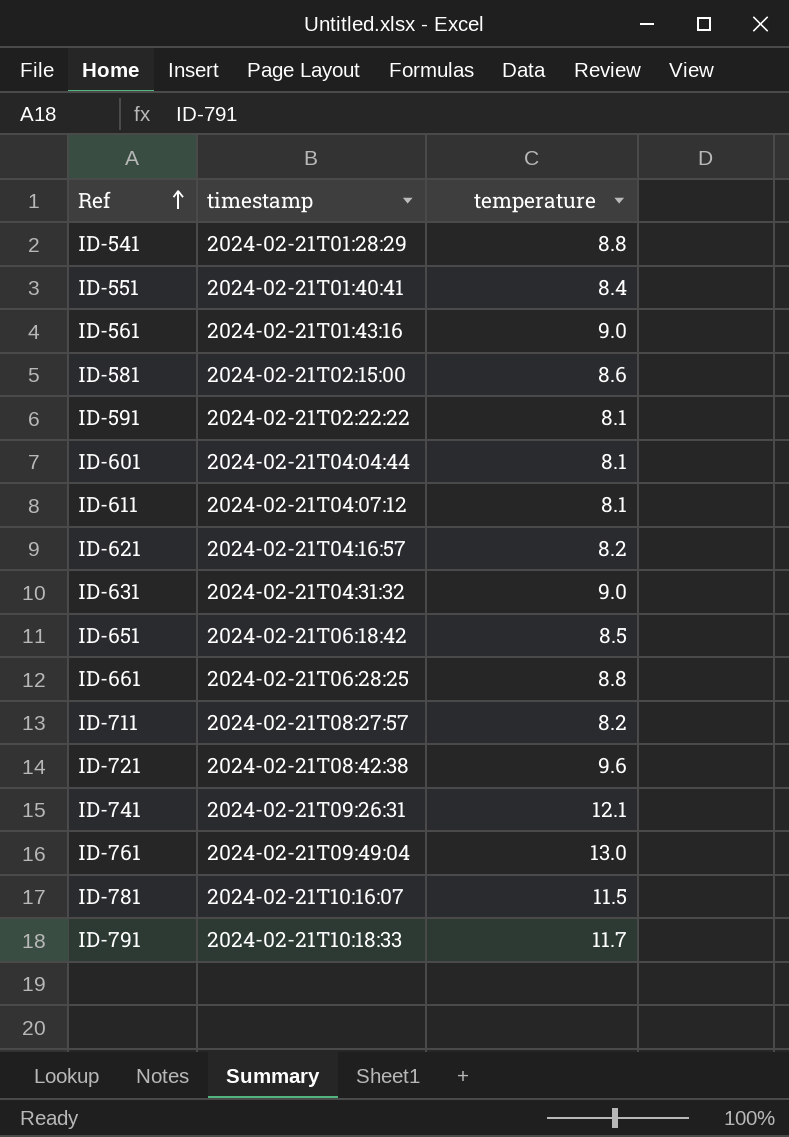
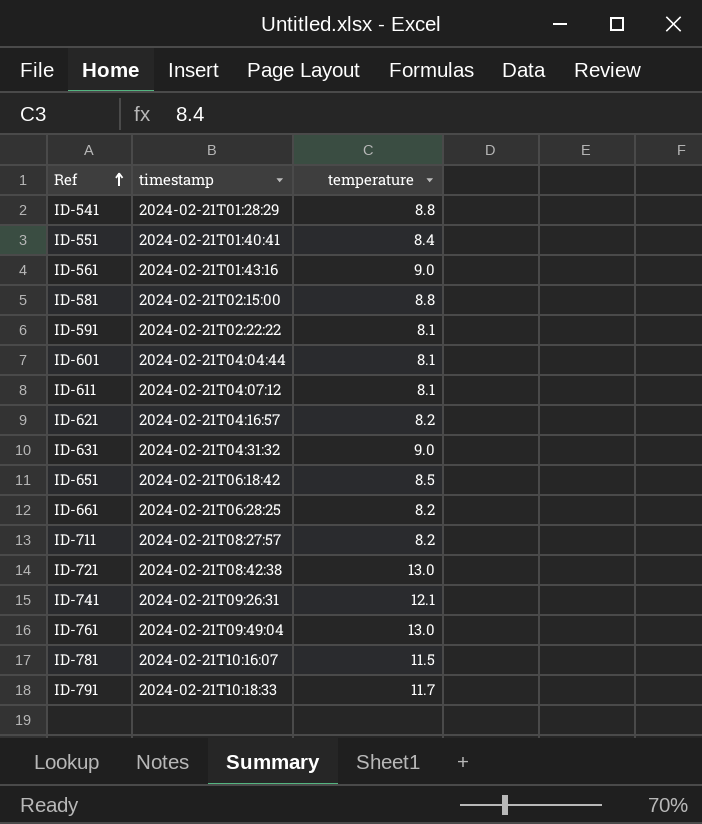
ID-581 | temperature: 8.6 -> 8.8
ID-661 | temperature: 8.8 -> 8.2
ID-721 | temperature: 9.6 -> 13.0

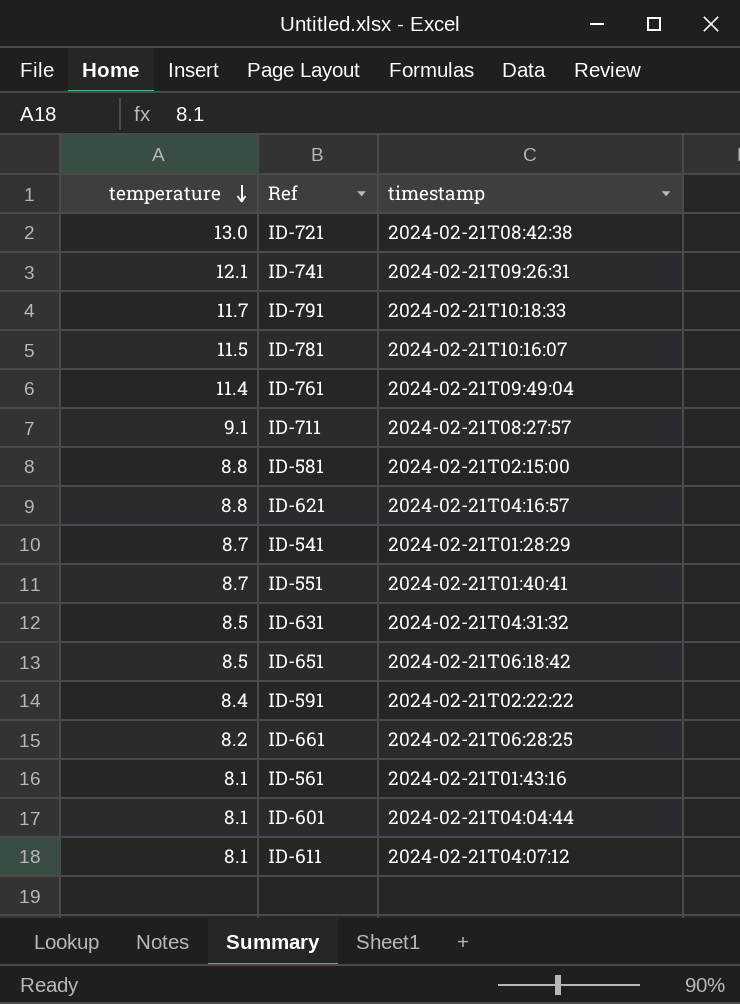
row order: Ref ascending -> temperature descending
column temperature | position: 3 -> 1
ID-761 | temperature: 13.0 -> 11.4
ID-711 | temperature: 8.2 -> 9.1
ID-621 | temperature: 8.2 -> 8.8
ID-541 | temperature: 8.8 -> 8.7
ID-551 | temperature: 8.4 -> 8.7
ID-631 | temperature: 9.0 -> 8.5
ID-591 | temperature: 8.1 -> 8.4
ID-561 | temperature: 9.0 -> 8.1

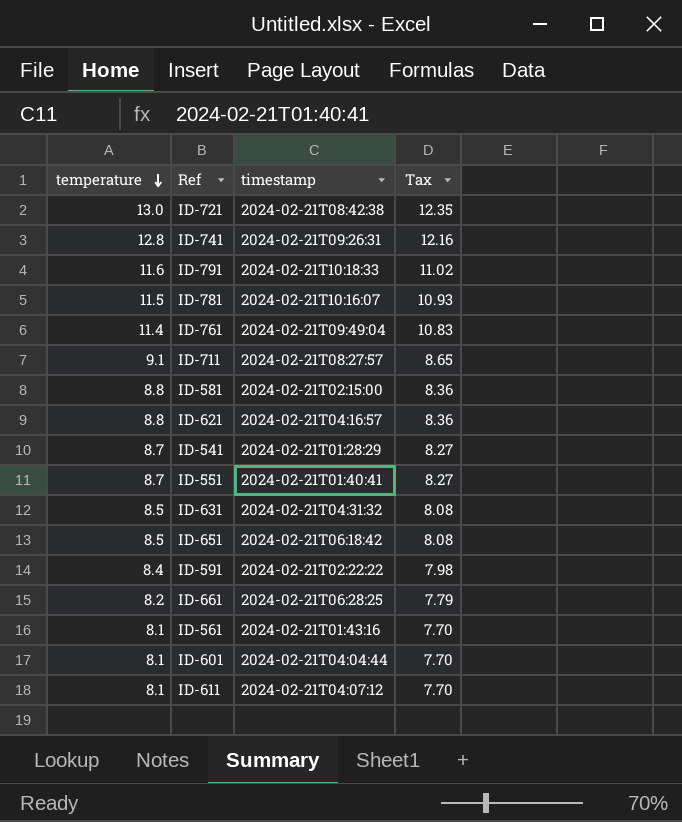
column Tax | formula: none -> [temperature] * 0.95
ID-741 | temperature: 12.1 -> 12.8
ID-791 | temperature: 11.7 -> 11.6

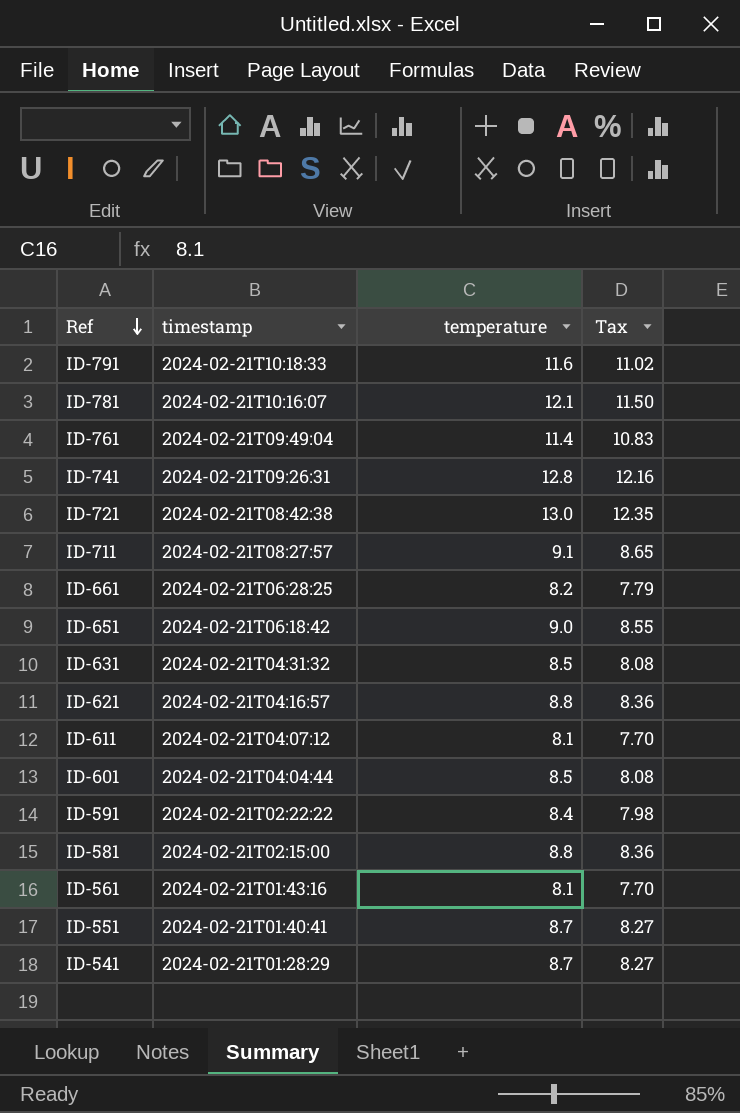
row order: temperature descending -> Ref descending
column temperature | position: 1 -> 3
ID-781 | temperature: 11.5 -> 12.1
ID-781 | Tax: 10.93 -> 11.50
ID-651 | temperature: 8.5 -> 9.0
ID-651 | Tax: 8.08 -> 8.55
ID-601 | temperature: 8.1 -> 8.5
ID-601 | Tax: 7.70 -> 8.08

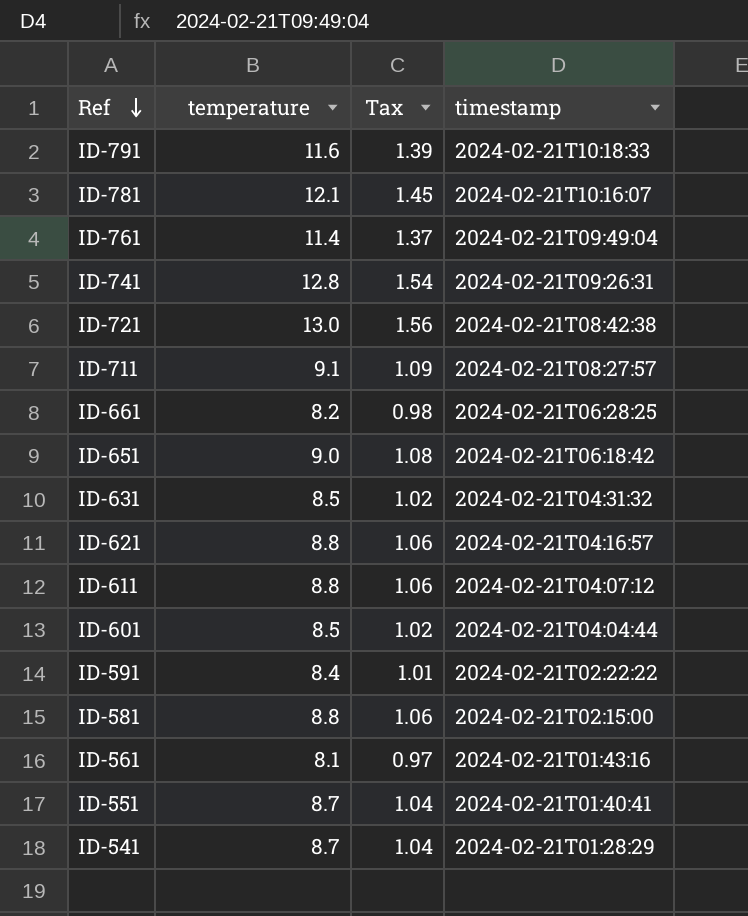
column Tax | formula: [temperature] * 0.95 -> [temperature] * 0.12
column timestamp | position: 2 -> 4
ID-611 | temperature: 8.1 -> 8.8

